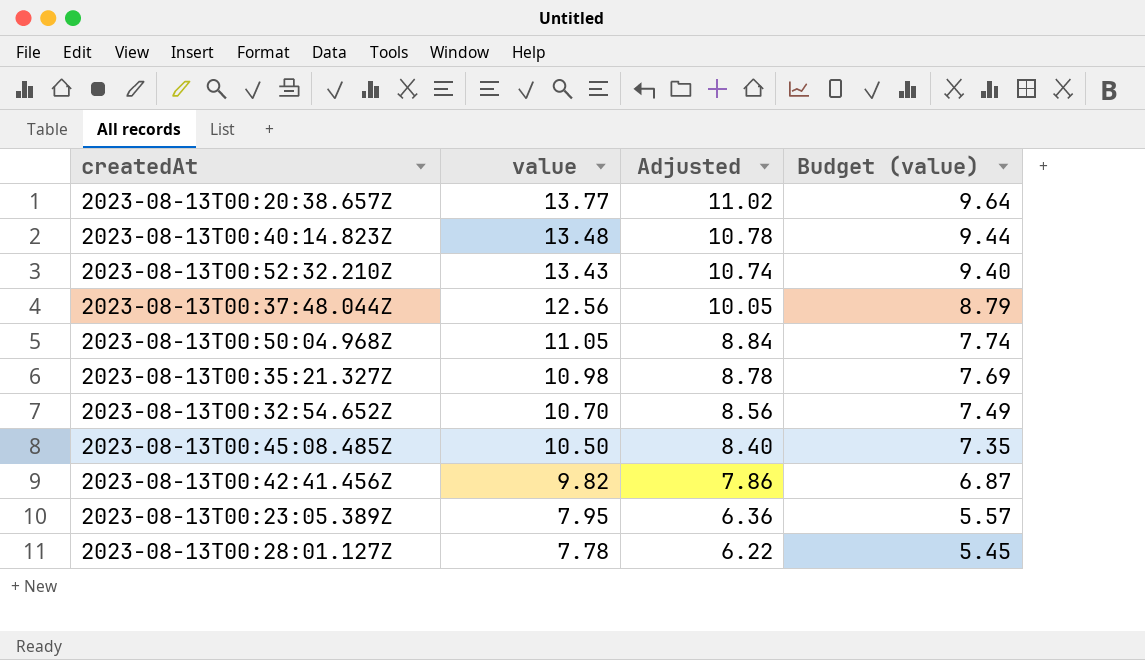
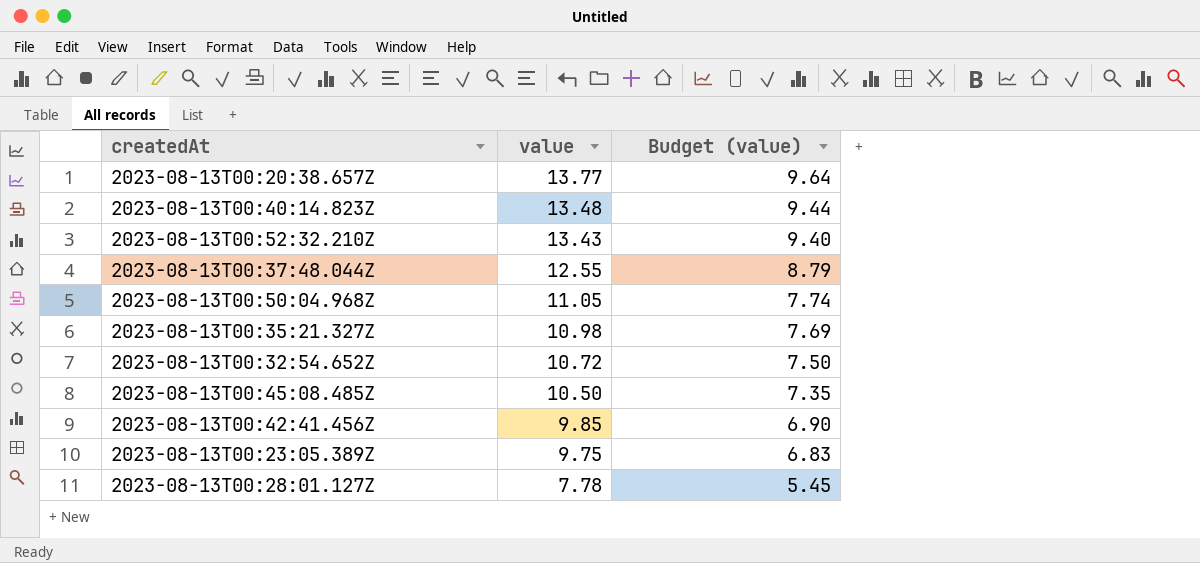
column Adjusted | formula: [value] * 0.8 -> none
2023-08-13T00:37:48.044Z | value: 12.56 -> 12.55
2023-08-13T00:32:54.652Z | value: 10.70 -> 10.72
2023-08-13T00:32:54.652Z | Budget (value): 7.49 -> 7.50
2023-08-13T00:42:41.456Z | value: 9.82 -> 9.85
2023-08-13T00:42:41.456Z | Budget (value): 6.87 -> 6.90
2023-08-13T00:23:05.389Z | value: 7.95 -> 9.75
2023-08-13T00:23:05.389Z | Budget (value): 5.57 -> 6.83

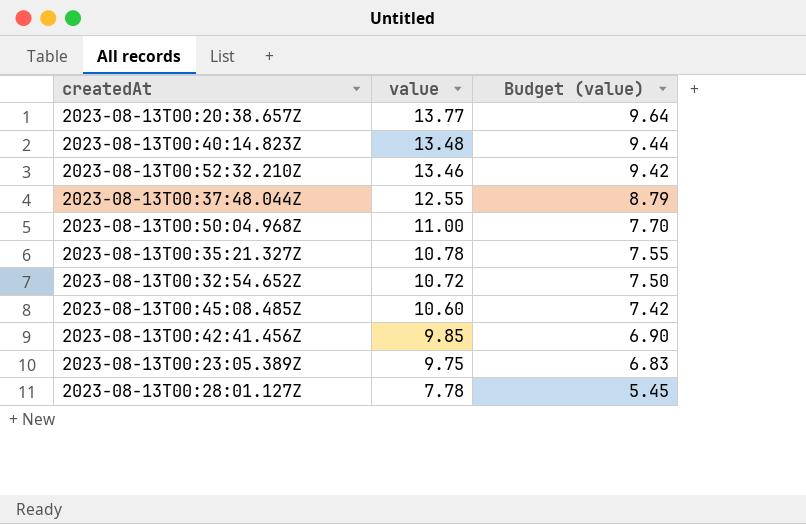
2023-08-13T00:52:32.210Z | value: 13.43 -> 13.46
2023-08-13T00:52:32.210Z | Budget (value): 9.40 -> 9.42
2023-08-13T00:50:04.968Z | value: 11.05 -> 11.00
2023-08-13T00:50:04.968Z | Budget (value): 7.74 -> 7.70
2023-08-13T00:35:21.327Z | value: 10.98 -> 10.78
2023-08-13T00:35:21.327Z | Budget (value): 7.69 -> 7.55
2023-08-13T00:45:08.485Z | value: 10.50 -> 10.60
2023-08-13T00:45:08.485Z | Budget (value): 7.35 -> 7.42

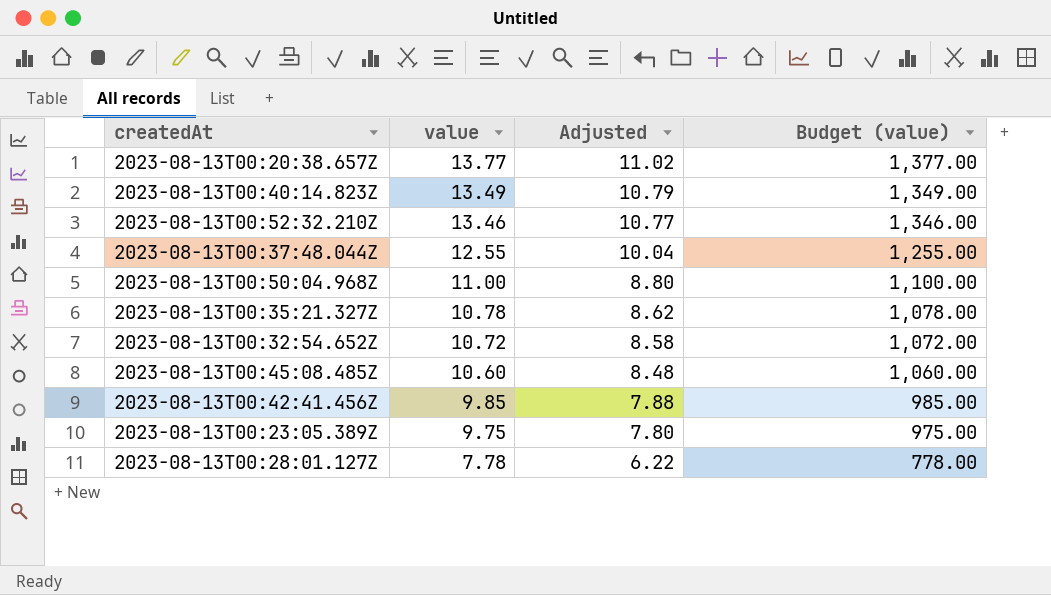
column Adjusted | formula: none -> [value] * 0.8
column Budget (value) | formula: [value] * 0.7 -> [value] * 100
2023-08-13T00:40:14.823Z | value: 13.48 -> 13.49

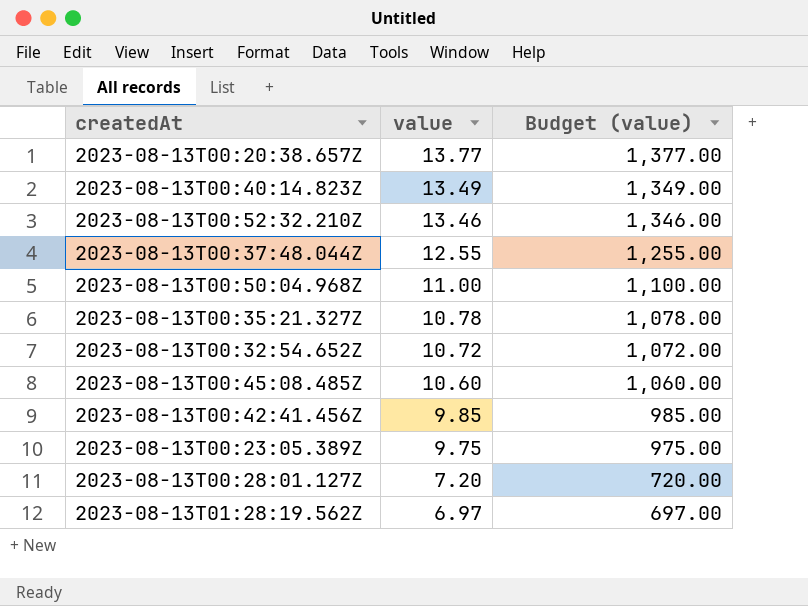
column Adjusted | formula: [value] * 0.8 -> none
2023-08-13T00:28:01.127Z | value: 7.78 -> 7.20
2023-08-13T00:28:01.127Z | Budget (value): 778.00 -> 720.00
row 2023-08-13T01:28:19.562Z: none -> 6.97 | 697.00

